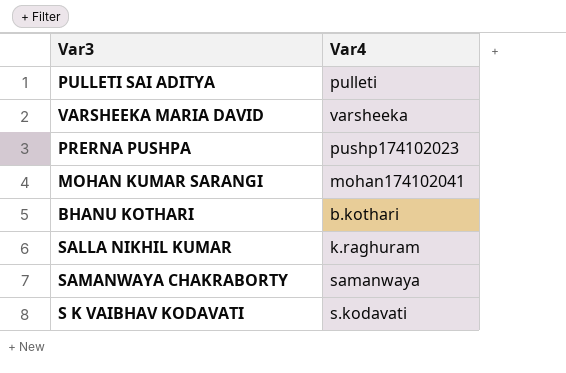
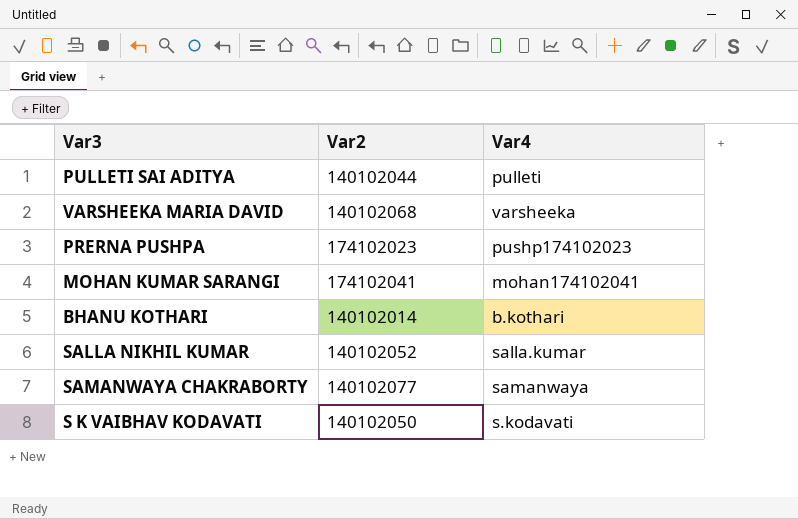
column Var2 | position: none -> 2
SALLA NIKHIL KUMAR | Var4: k.raghuram -> salla.kumar

